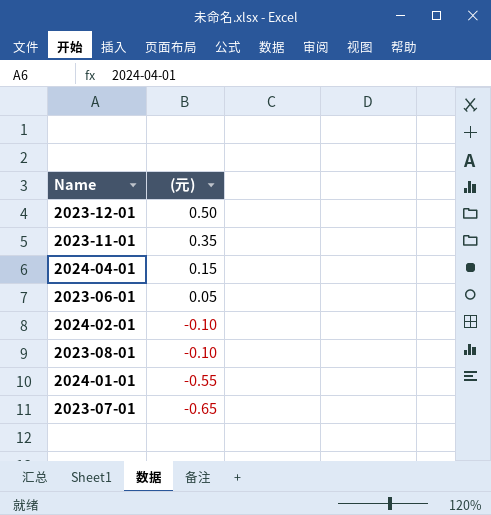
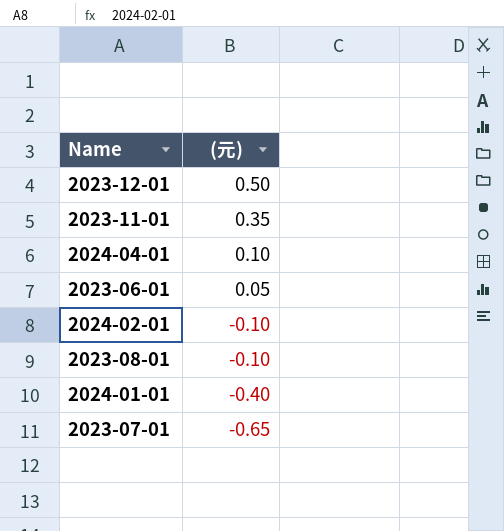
2024-04-01 | (元): 0.15 -> 0.10
2024-01-01 | (元): -0.55 -> -0.40

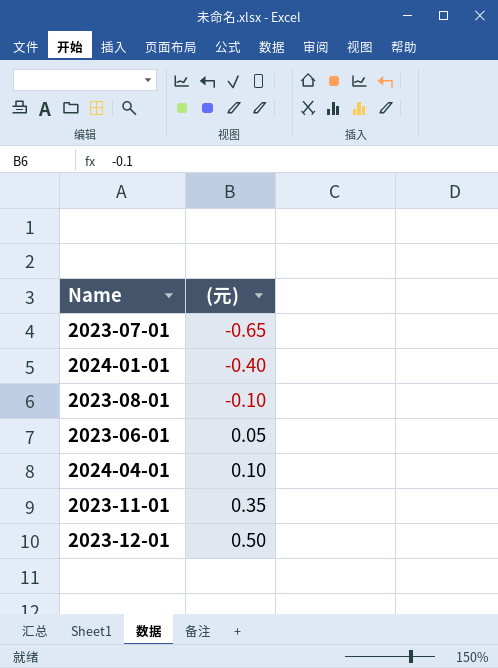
row order: (元) descending -> (元) ascending
row 2024-02-01: -0.10 -> none

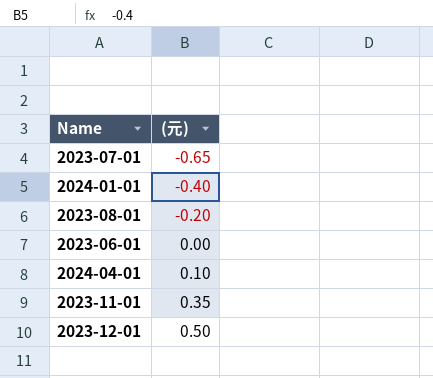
2023-08-01 | (元): -0.10 -> -0.20
2023-06-01 | (元): 0.05 -> 0.00

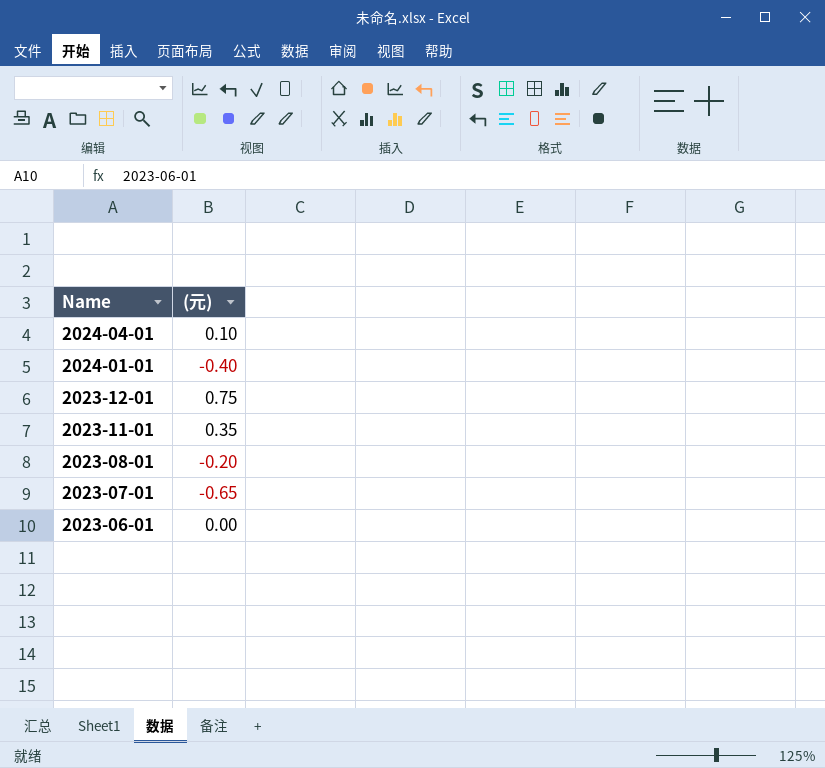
row order: (元) ascending -> Name descending
2023-12-01 | (元): 0.50 -> 0.75

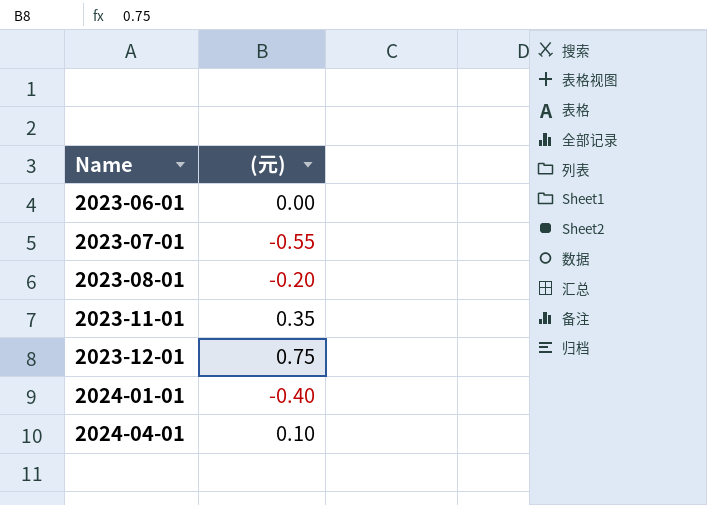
row order: Name descending -> Name ascending
2023-07-01 | (元): -0.65 -> -0.55

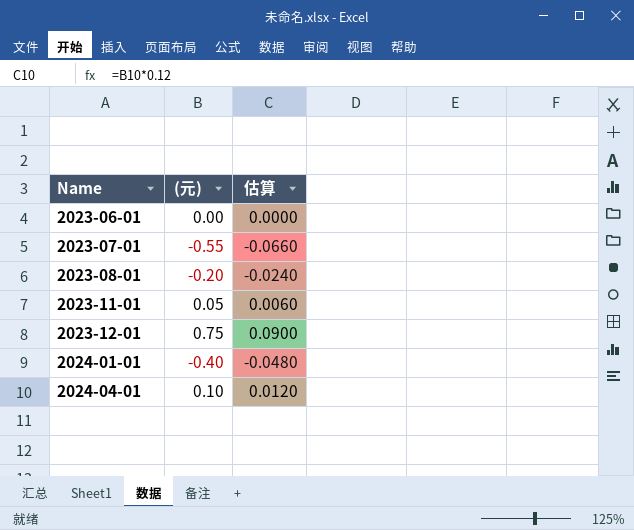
column 估算 | formula: none -> [(元)] * 0.12
2023-11-01 | (元): 0.35 -> 0.05

